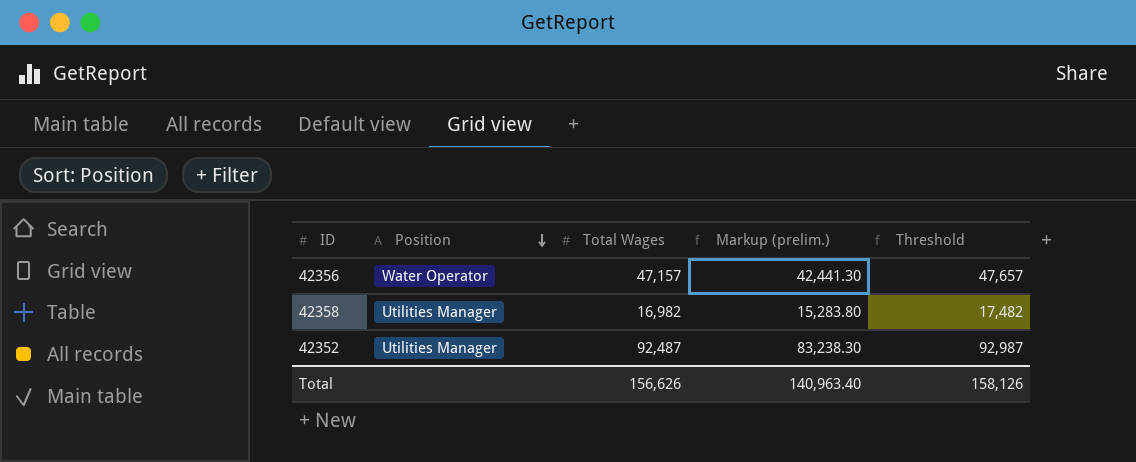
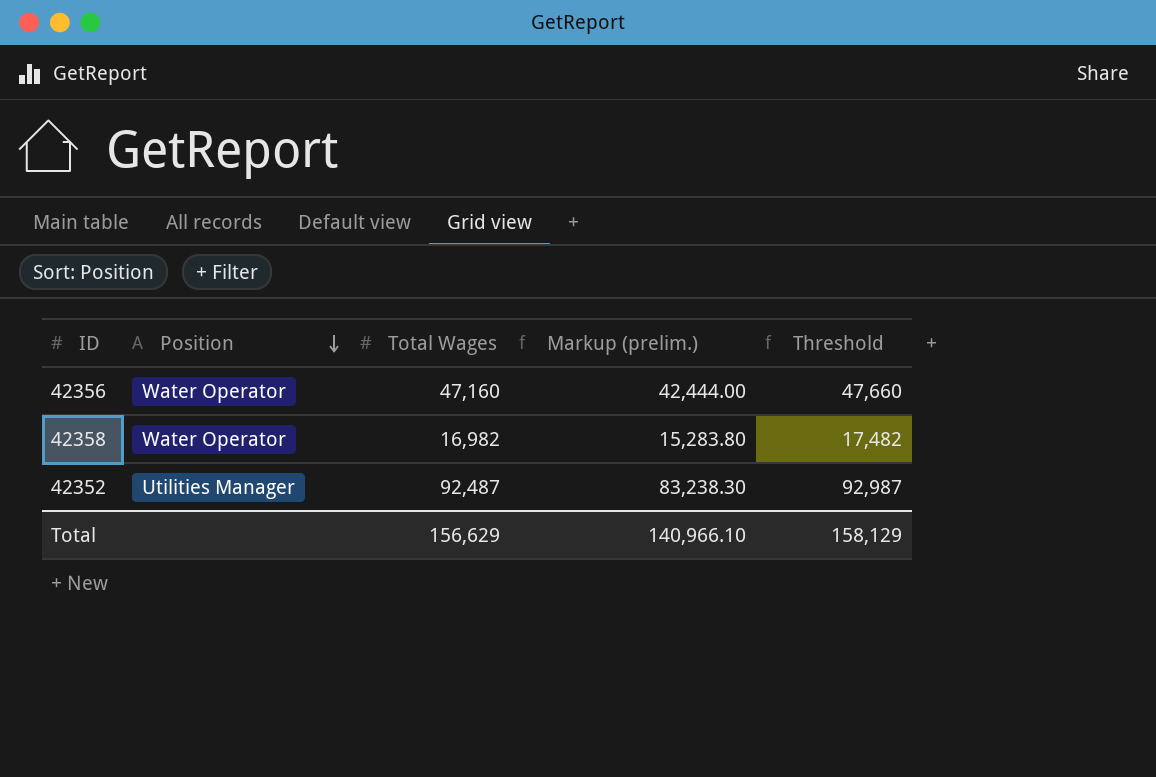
42356 | Total Wages: 47,157 -> 47,160
42356 | Markup (prelim.): 42,441.30 -> 42,444.00
42356 | Threshold: 47,657 -> 47,660
42358 | Position: Utilities Manager -> Water Operator
Total | Total Wages: 156,626 -> 156,629
Total | Markup (prelim.): 140,963.40 -> 140,966.10
Total | Threshold: 158,126 -> 158,129

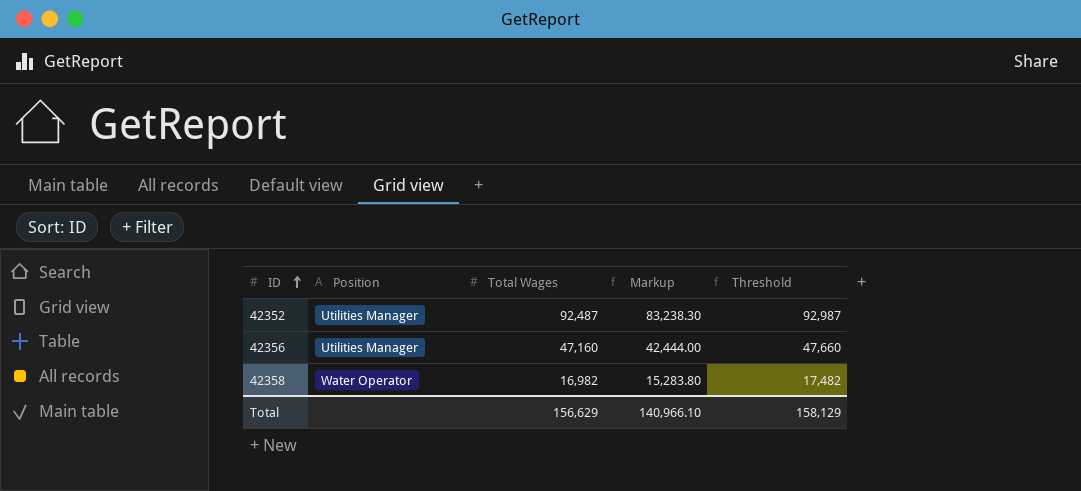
row order: Position descending -> ID ascending
column name: Markup (prelim.) -> Markup
42356 | Position: Water Operator -> Utilities Manager

